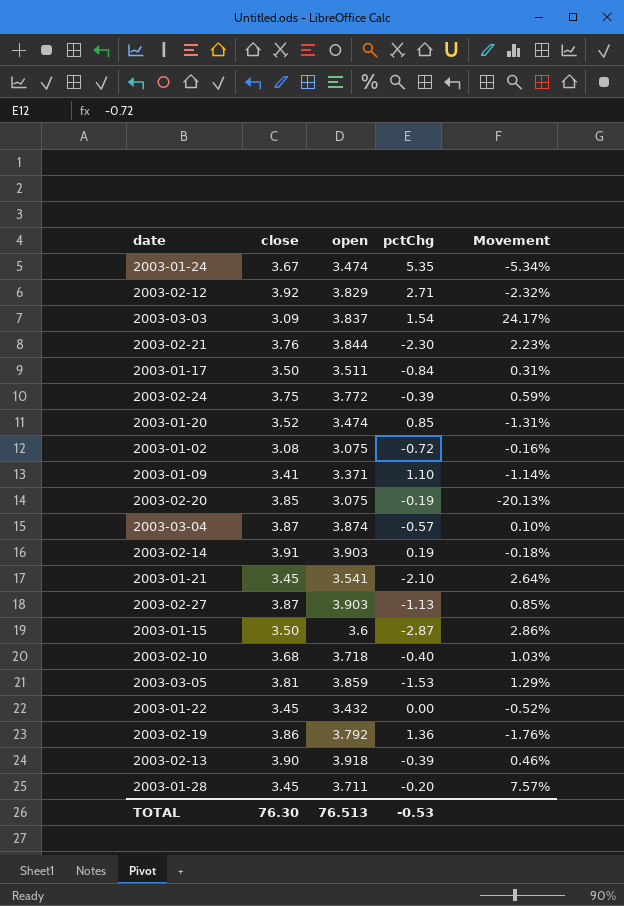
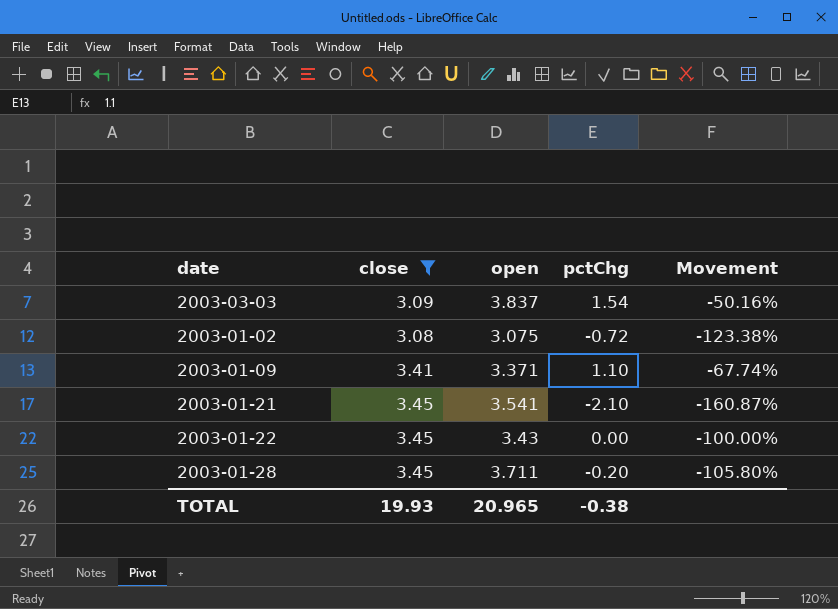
filter: none -> close <= 3.45
column Movement | formula: ([open] - [close]) / [close] -> ([pctChg] - [close]) / [close]
2003-01-22 | open: 3.432 -> 3.43
TOTAL | close: 76.30 -> 19.93
TOTAL | open: 76.513 -> 20.965
TOTAL | pctChg: -0.53 -> -0.38

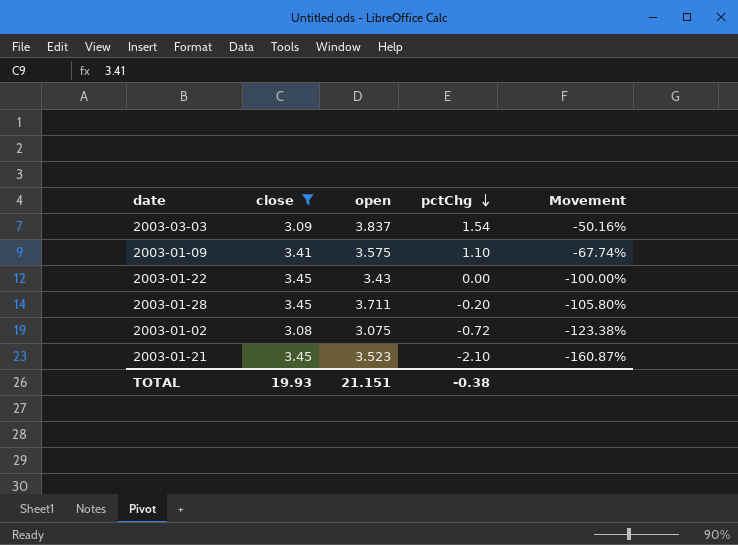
row order: none -> pctChg descending
2003-01-09 | open: 3.371 -> 3.575
2003-01-21 | open: 3.541 -> 3.523
TOTAL | open: 20.965 -> 21.151

